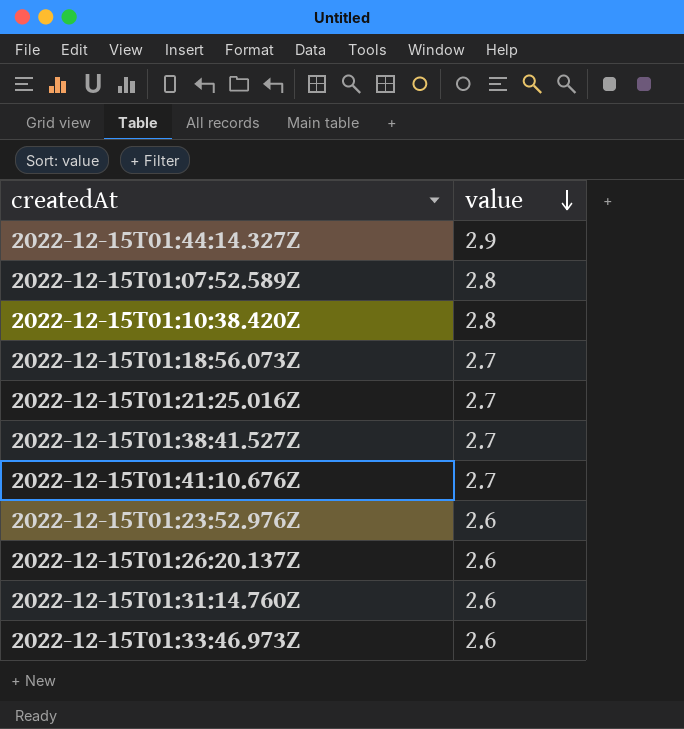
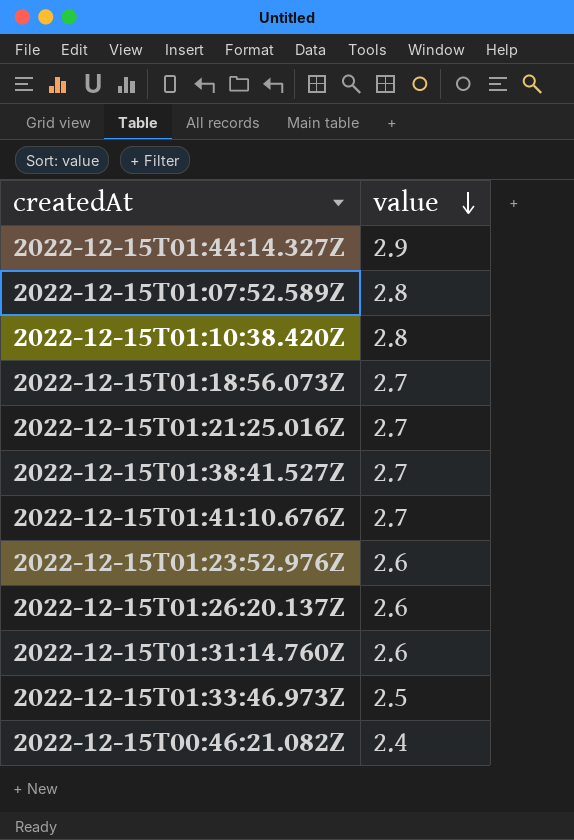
2022-12-15T01:33:46.973Z | value: 2.6 -> 2.5
row 2022-12-15T00:46:21.082Z: none -> 2.4

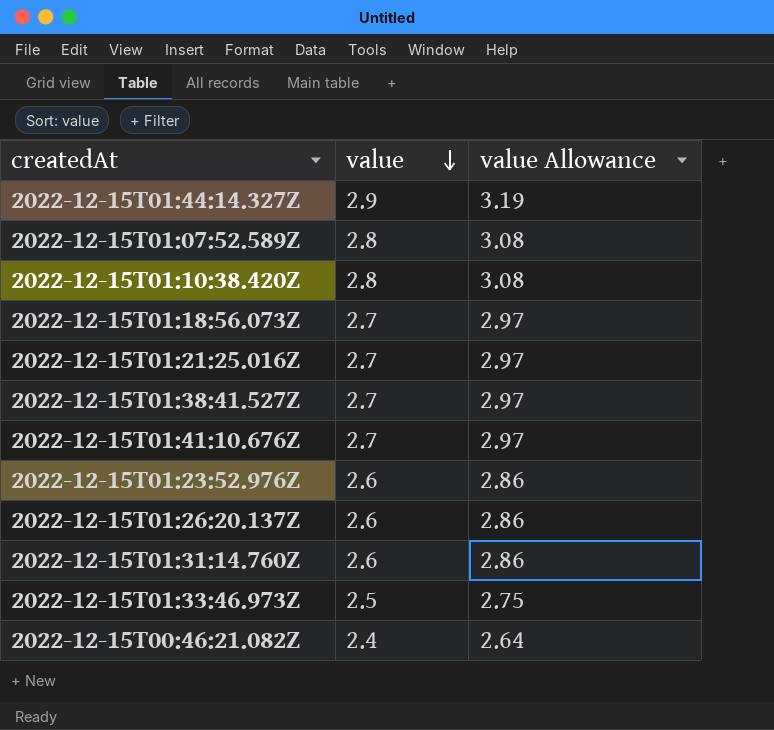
column value Allowance | formula: none -> [value] * 1.1

